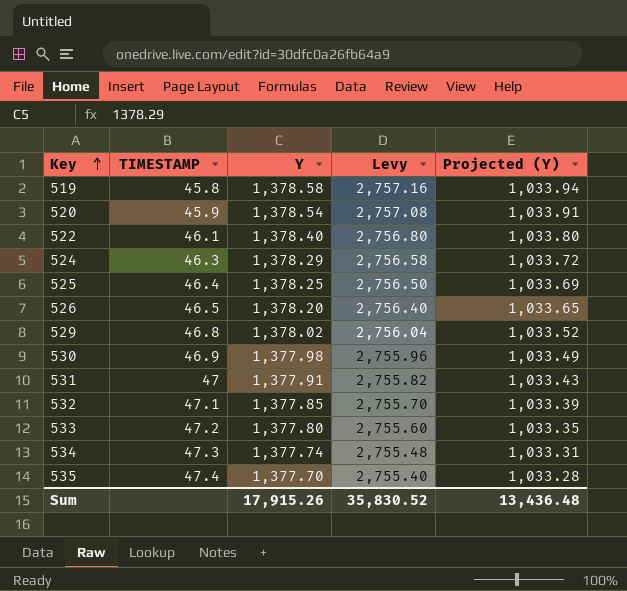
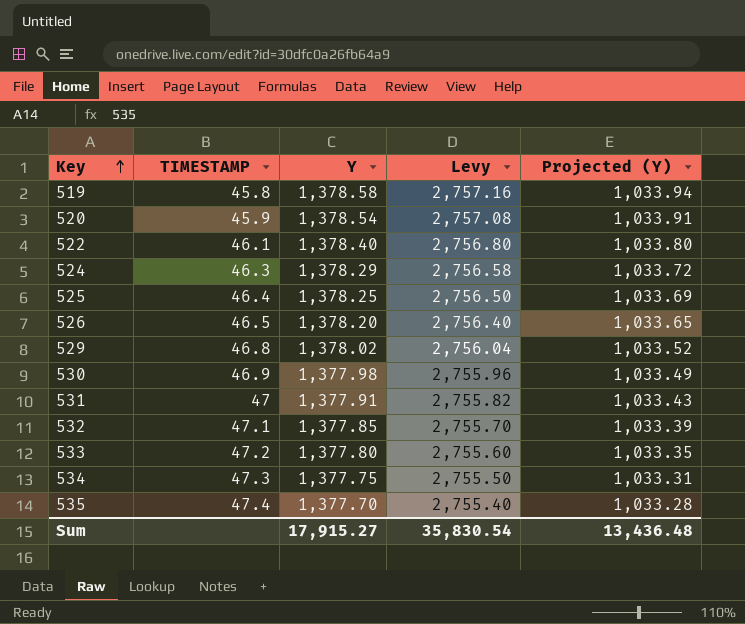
534 | Y: 1,377.74 -> 1,377.75
534 | Levy: 2,755.48 -> 2,755.50
Sum | Y: 17,915.26 -> 17,915.27
Sum | Levy: 35,830.52 -> 35,830.54

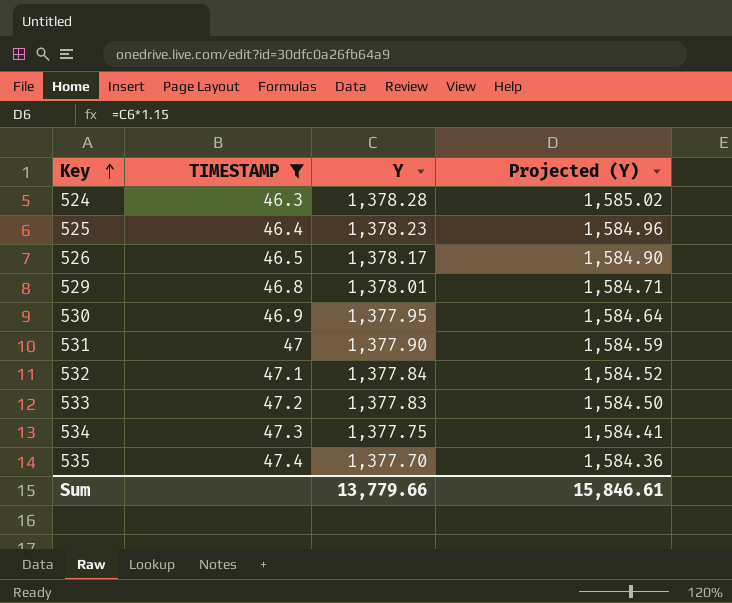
filter: none -> TIMESTAMP >= 46.3
column Levy | formula: [Y] * 2 -> none
column Projected (Y) | formula: [Y] * 0.75 -> [Y] * 1.15
524 | Y: 1,378.29 -> 1,378.28
525 | Y: 1,378.25 -> 1,378.23
526 | Y: 1,378.20 -> 1,378.17
529 | Y: 1,378.02 -> 1,378.01
530 | Y: 1,377.98 -> 1,377.95
531 | Y: 1,377.91 -> 1,377.90
532 | Y: 1,377.85 -> 1,377.84
533 | Y: 1,377.80 -> 1,377.83
Sum | Y: 17,915.27 -> 13,779.66
Sum | Projected (Y): 13,436.48 -> 15,846.61

